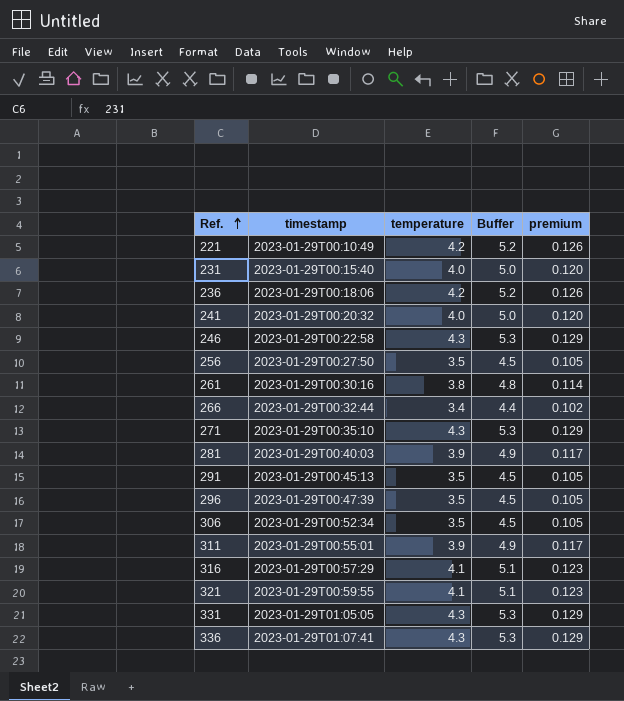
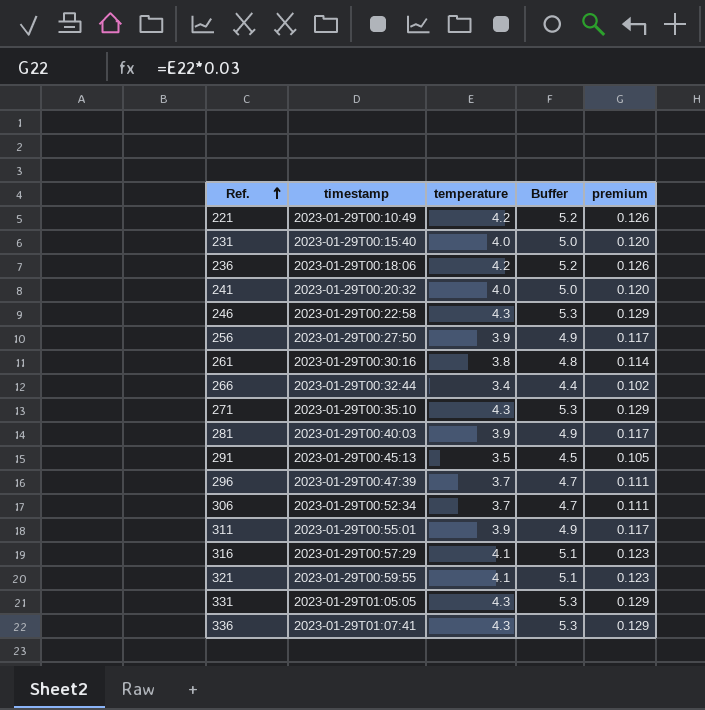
256 | temperature: 3.5 -> 3.9
256 | Buffer: 4.5 -> 4.9
256 | premium: 0.105 -> 0.117
296 | temperature: 3.5 -> 3.7
296 | Buffer: 4.5 -> 4.7
296 | premium: 0.105 -> 0.111
306 | temperature: 3.5 -> 3.7
306 | Buffer: 4.5 -> 4.7
306 | premium: 0.105 -> 0.111

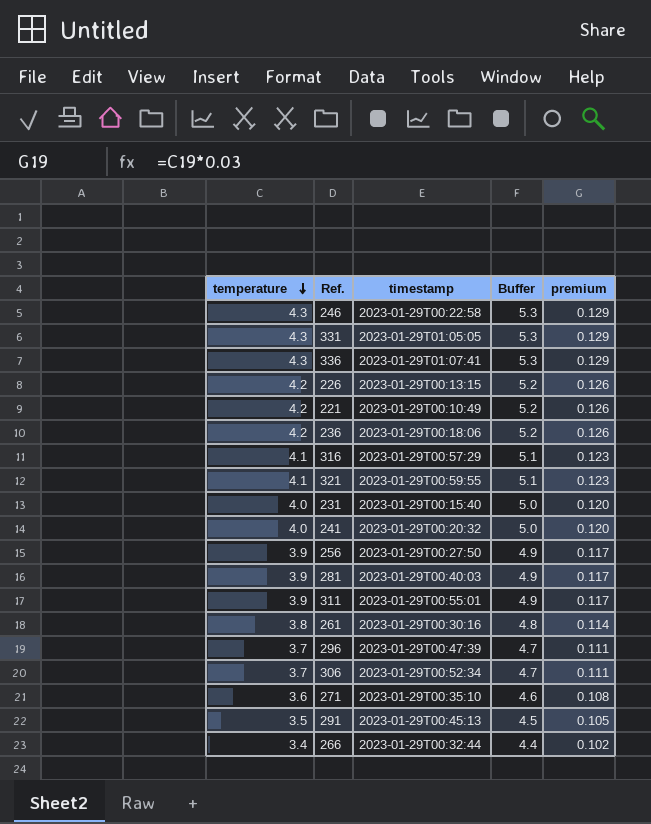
row order: Ref. ascending -> temperature descending
column temperature | position: 3 -> 1
row 226: none -> 4.2 | 2023-01-29T00:13:15 | 5.2 | 0.126
271 | temperature: 4.3 -> 3.6
271 | Buffer: 5.3 -> 4.6
271 | premium: 0.129 -> 0.108

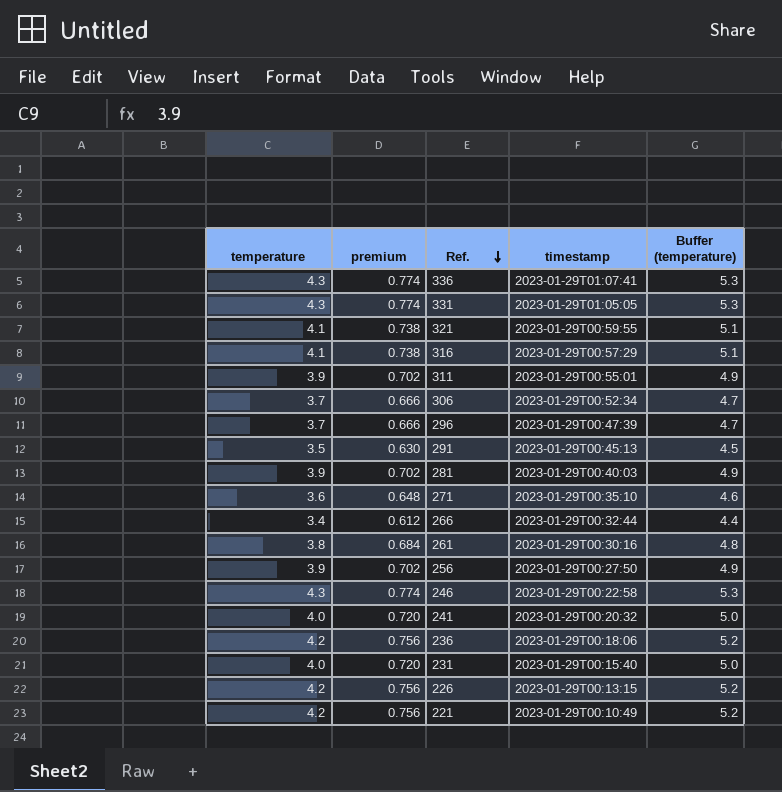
row order: temperature descending -> Ref. descending
column premium | formula: [temperature] * 0.03 -> [temperature] * 0.18
column premium | position: 5 -> 2
column name: Buffer -> Buffer (temperature)

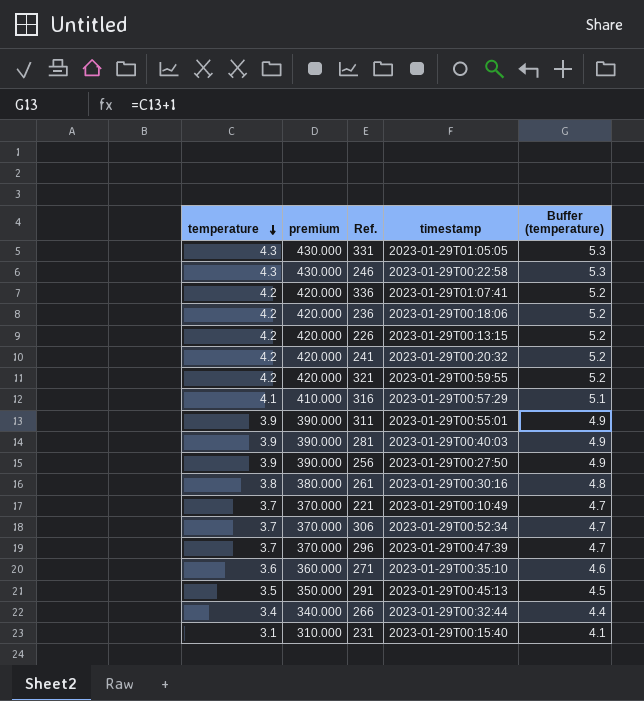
row order: Ref. descending -> temperature descending
column premium | formula: [temperature] * 0.18 -> [temperature] * 100
336 | temperature: 4.3 -> 4.2
336 | Buffer (temperature): 5.3 -> 5.2
241 | temperature: 4.0 -> 4.2
241 | Buffer (temperature): 5.0 -> 5.2
321 | temperature: 4.1 -> 4.2
321 | Buffer (temperature): 5.1 -> 5.2
221 | temperature: 4.2 -> 3.7
221 | Buffer (temperature): 5.2 -> 4.7
231 | temperature: 4.0 -> 3.1
231 | Buffer (temperature): 5.0 -> 4.1

